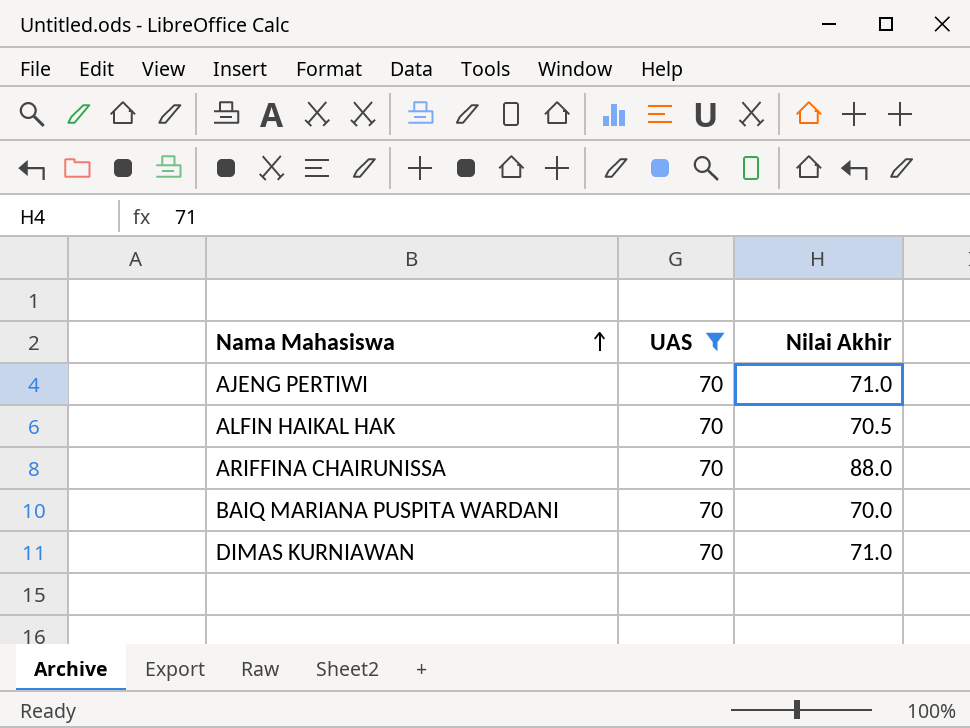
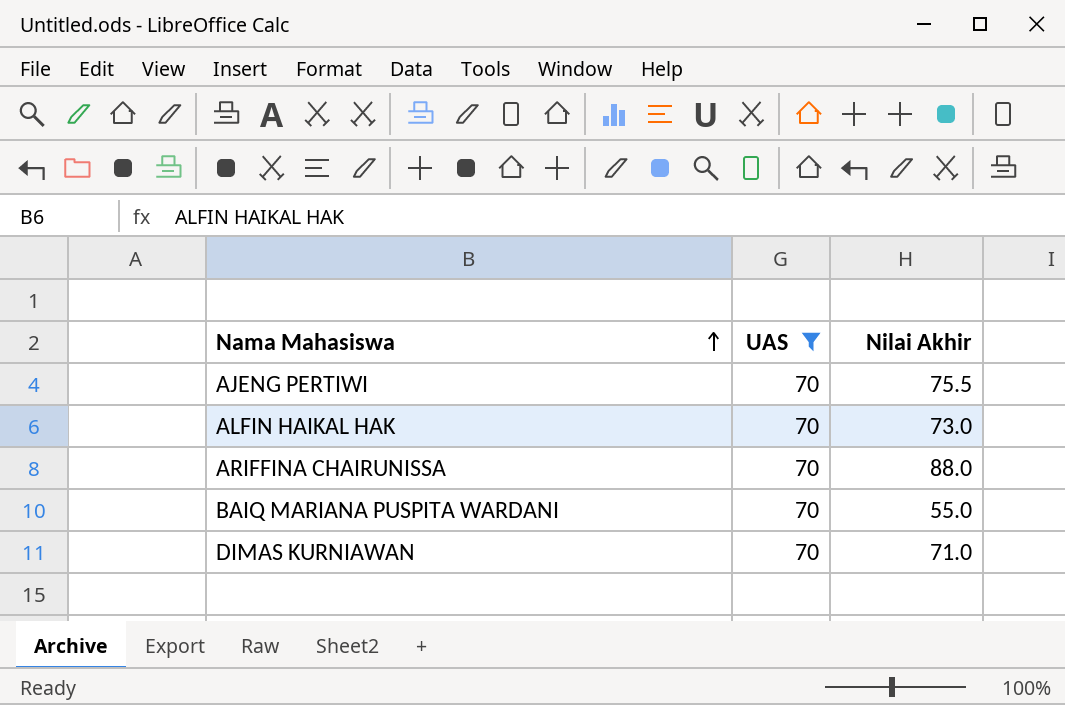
AJENG PERTIWI | Nilai Akhir: 71.0 -> 75.5
ALFIN HAIKAL HAK | Nilai Akhir: 70.5 -> 73.0
BAIQ MARIANA PUSPITA WARDANI | Nilai Akhir: 70.0 -> 55.0

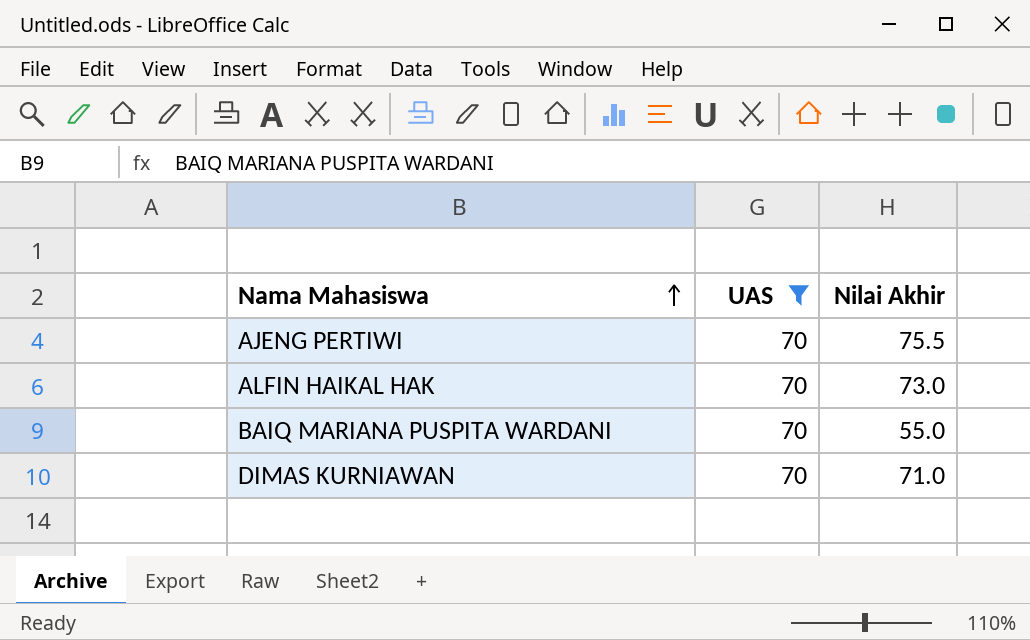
row ARIFFINA CHAIRUNISSA: 70 | 88.0 -> none

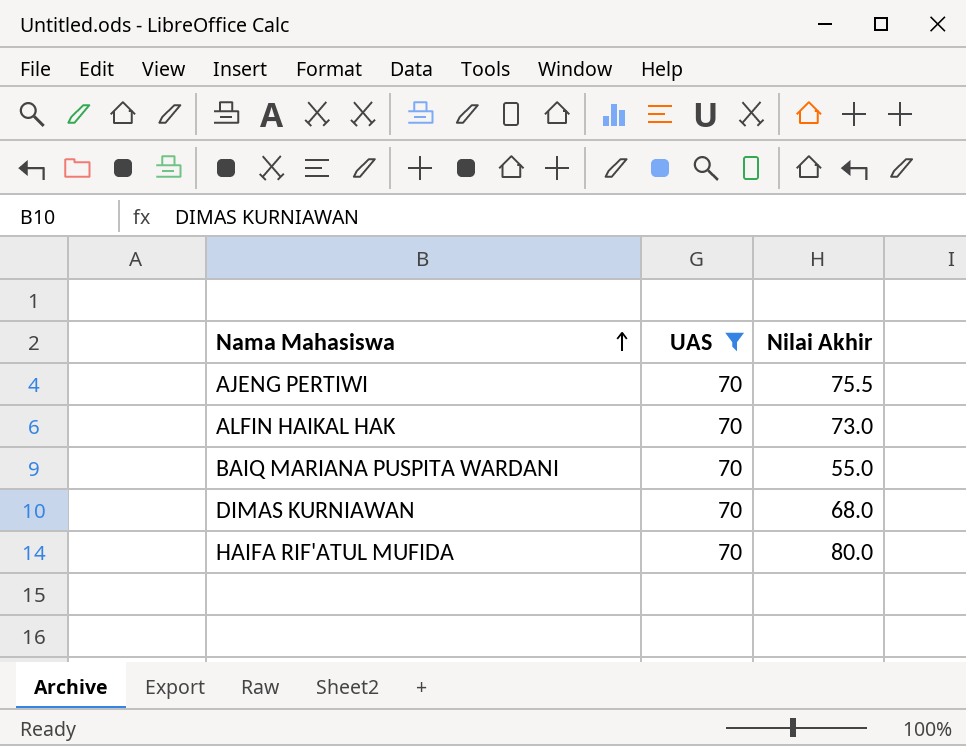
DIMAS KURNIAWAN | Nilai Akhir: 71.0 -> 68.0
row HAIFA RIF'ATUL MUFIDA: none -> 70 | 80.0

